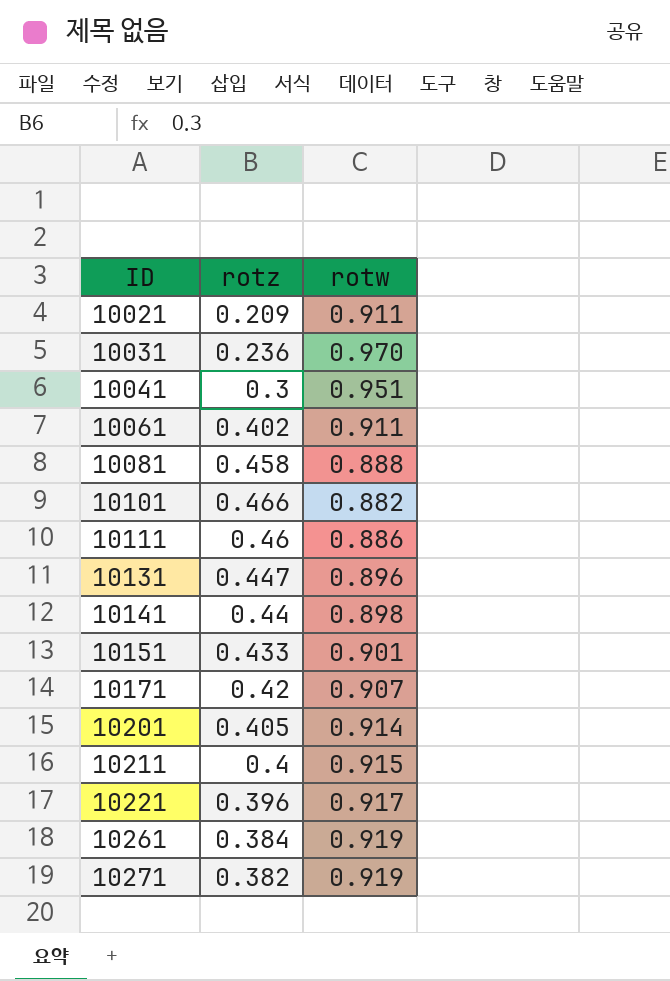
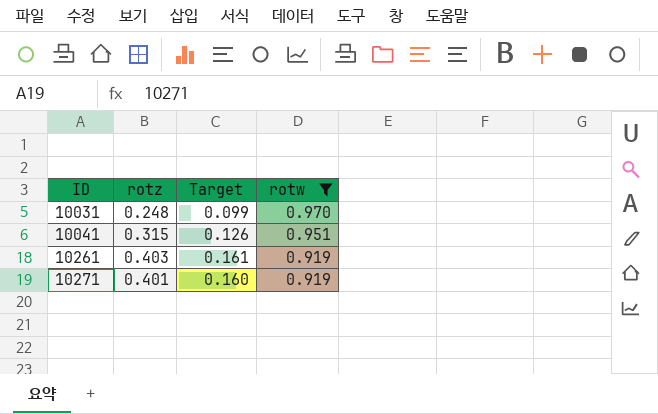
filter: none -> rotw >= 0.919
column Target | formula: none -> [rotz] * 0.4
10031 | rotz: 0.236 -> 0.248
10041 | rotz: 0.3 -> 0.315
10261 | rotz: 0.384 -> 0.403
10271 | rotz: 0.382 -> 0.401

